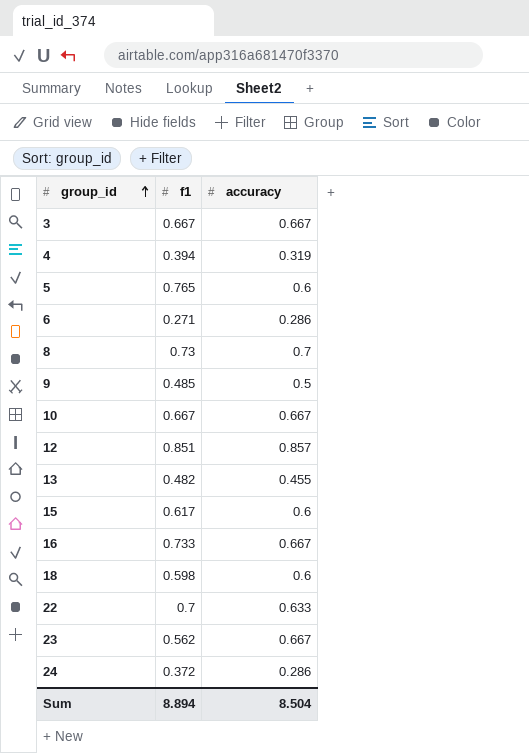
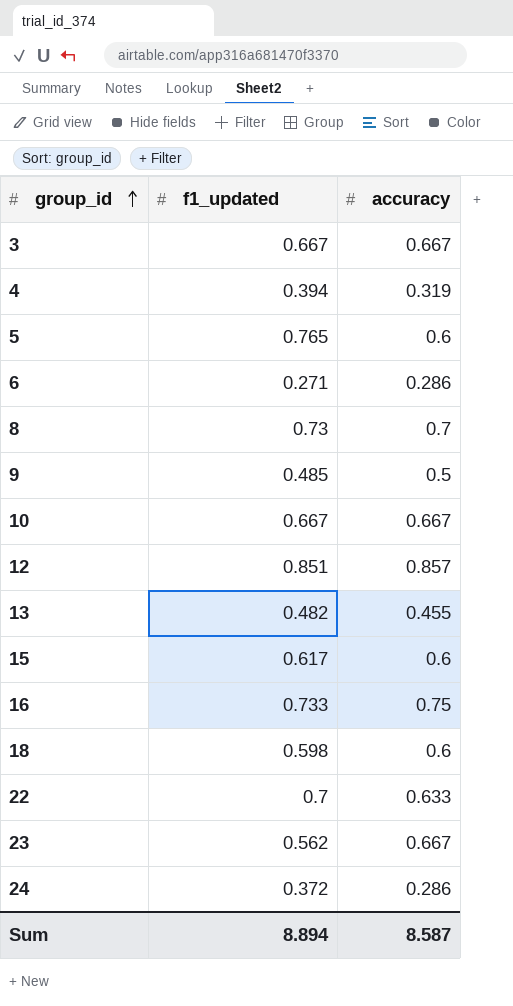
column name: f1 -> f1_updated
16 | accuracy: 0.667 -> 0.75
Sum | accuracy: 8.504 -> 8.587

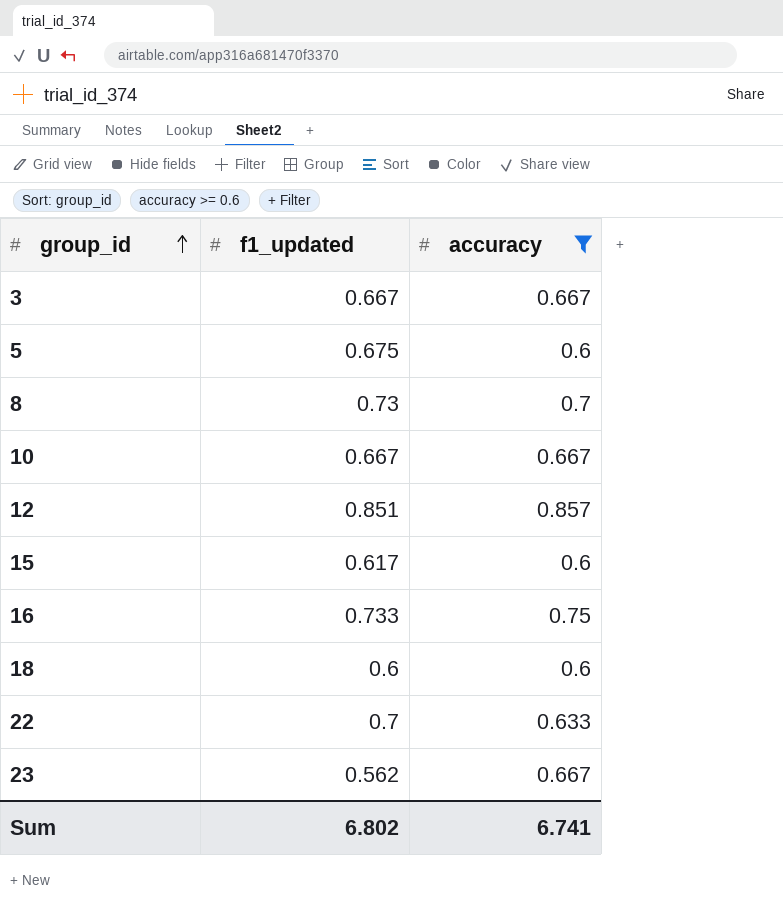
filter: none -> accuracy >= 0.6
5 | f1_updated: 0.765 -> 0.675
18 | f1_updated: 0.598 -> 0.6
Sum | f1_updated: 8.894 -> 6.802
Sum | accuracy: 8.587 -> 6.741

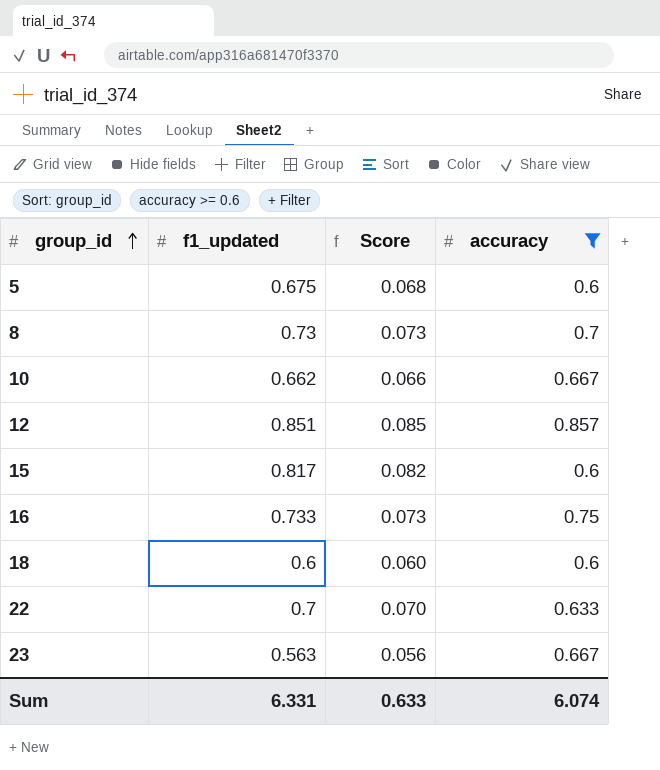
column Score | formula: none -> [f1_updated] * 0.1
row 3: 0.667 | 0.667 -> none
10 | f1_updated: 0.667 -> 0.662
15 | f1_updated: 0.617 -> 0.817
23 | f1_updated: 0.562 -> 0.563
Sum | f1_updated: 6.802 -> 6.331
Sum | accuracy: 6.741 -> 6.074

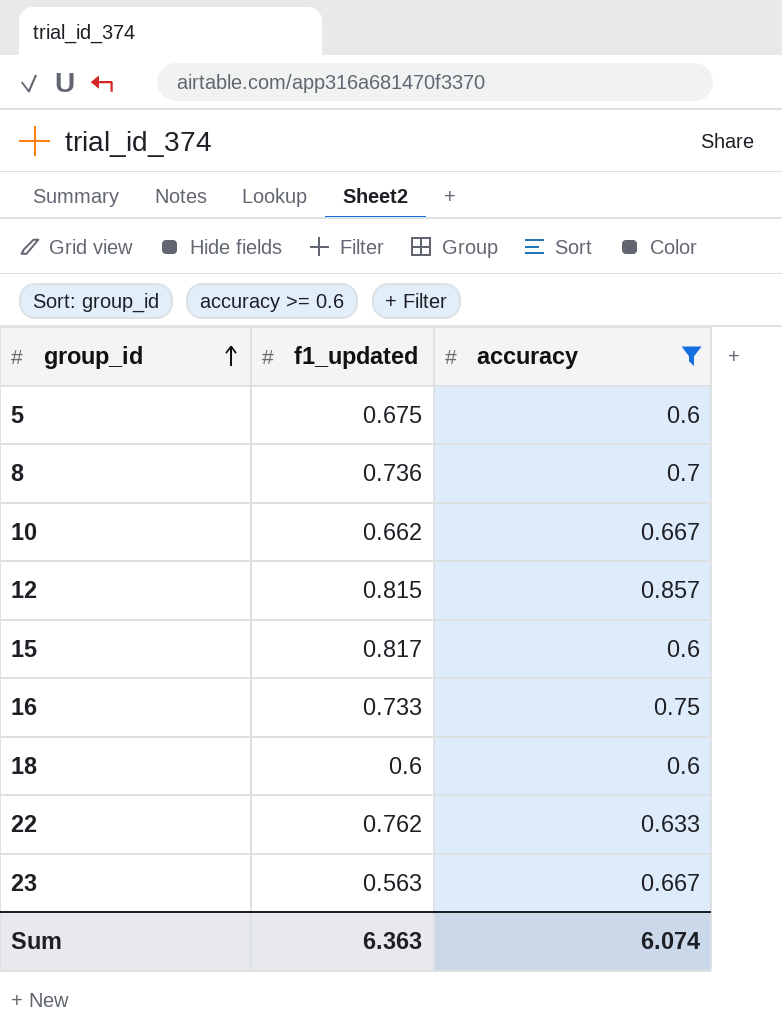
column Score | formula: [f1_updated] * 0.1 -> none
8 | f1_updated: 0.73 -> 0.736
12 | f1_updated: 0.851 -> 0.815
22 | f1_updated: 0.7 -> 0.762
Sum | f1_updated: 6.331 -> 6.363

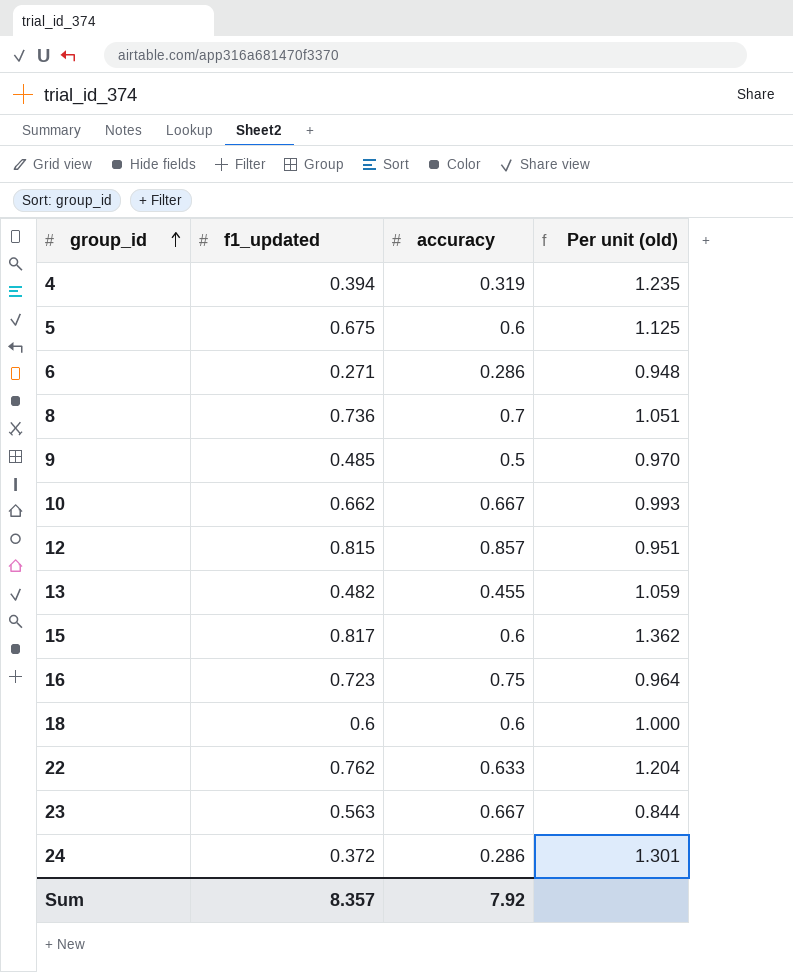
filter: accuracy >= 0.6 -> none
column Per unit (old) | formula: none -> [f1_updated] / [accuracy]
16 | f1_updated: 0.733 -> 0.723
Sum | f1_updated: 6.363 -> 8.357
Sum | accuracy: 6.074 -> 7.92

